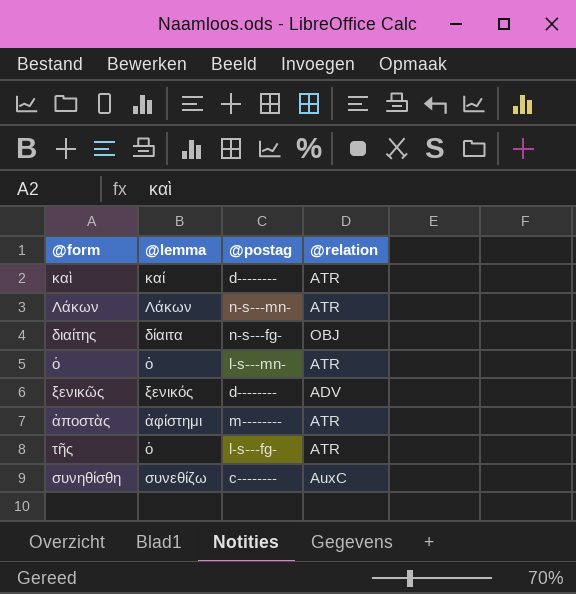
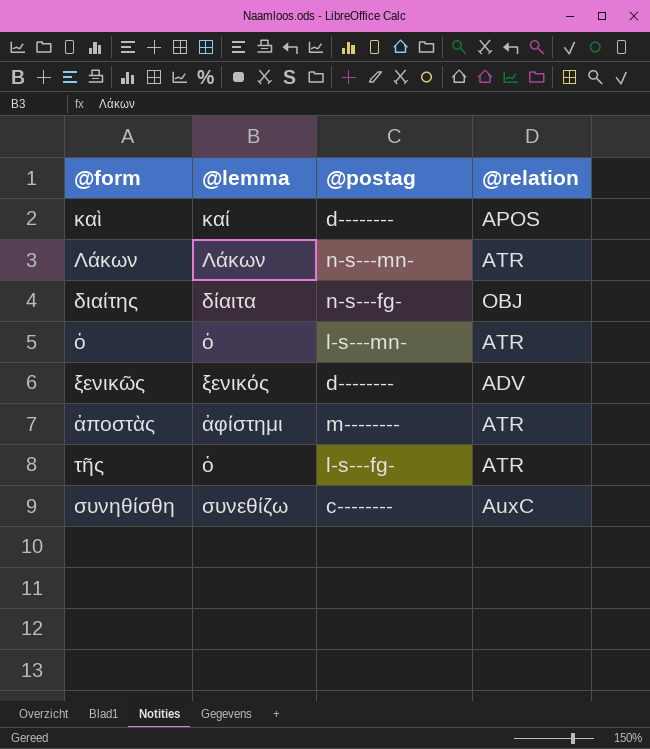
καὶ | @relation: ATR -> APOS

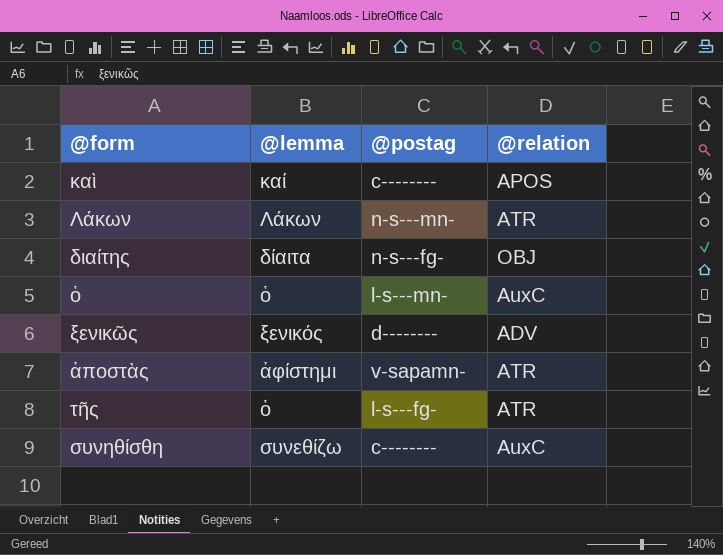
καὶ | @postag: d-------- -> c--------
ὁ | @relation: ATR -> AuxC
ἀποστὰς | @postag: m-------- -> v-sapamn-

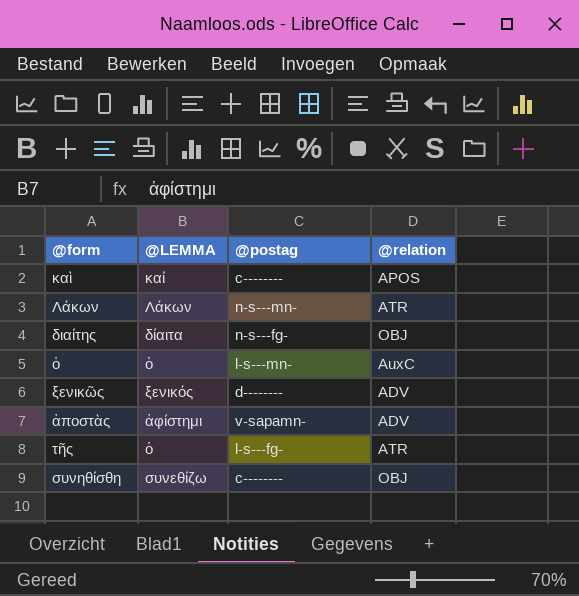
column name: @lemma -> @LEMMA
ἀποστὰς | @relation: ATR -> ADV
συνηθίσθη | @relation: AuxC -> OBJ

